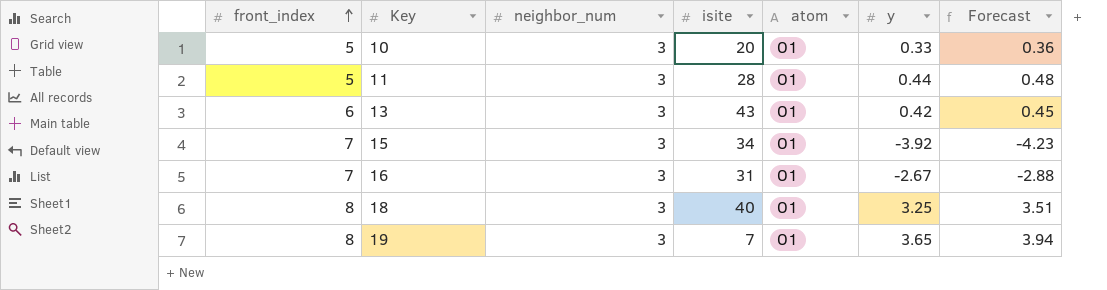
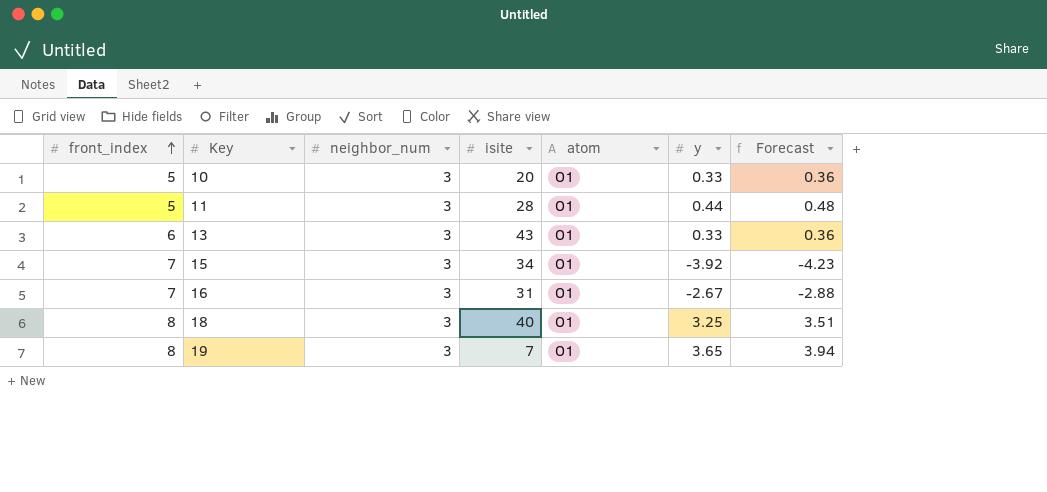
13 | y: 0.42 -> 0.33
13 | Forecast: 0.45 -> 0.36

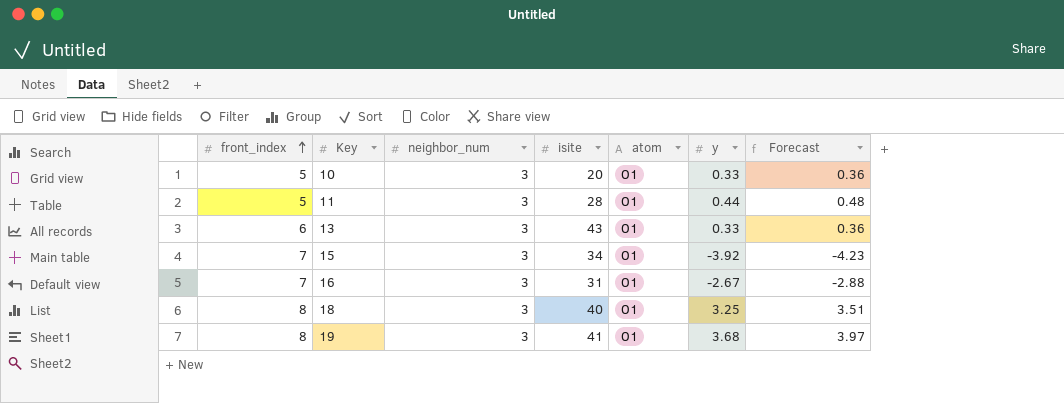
19 | isite: 7 -> 41
19 | y: 3.65 -> 3.68
19 | Forecast: 3.94 -> 3.97

